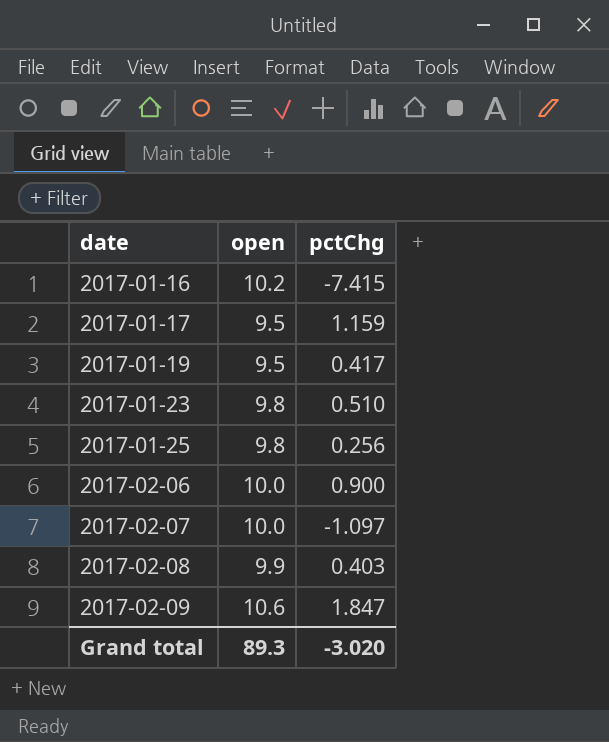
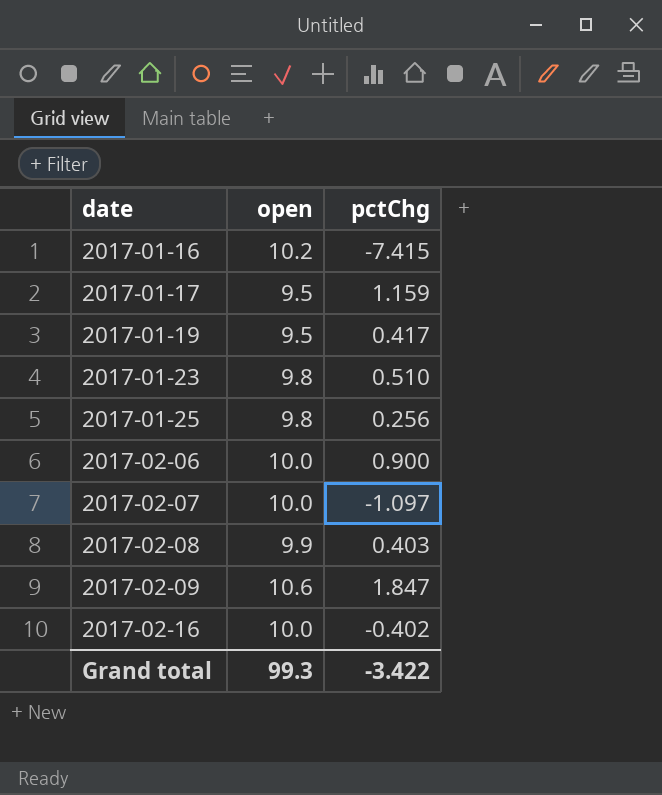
row 2017-02-16: none -> 10.0 | -0.402
Grand total | open: 89.3 -> 99.3
Grand total | pctChg: -3.020 -> -3.422

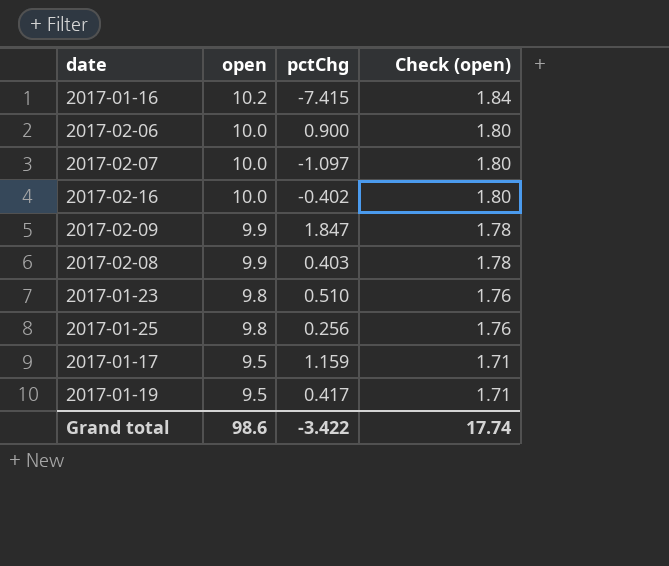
row order: date ascending -> open descending
column Check (open) | formula: none -> [open] * 0.18
2017-02-09 | open: 10.6 -> 9.9
Grand total | open: 99.3 -> 98.6

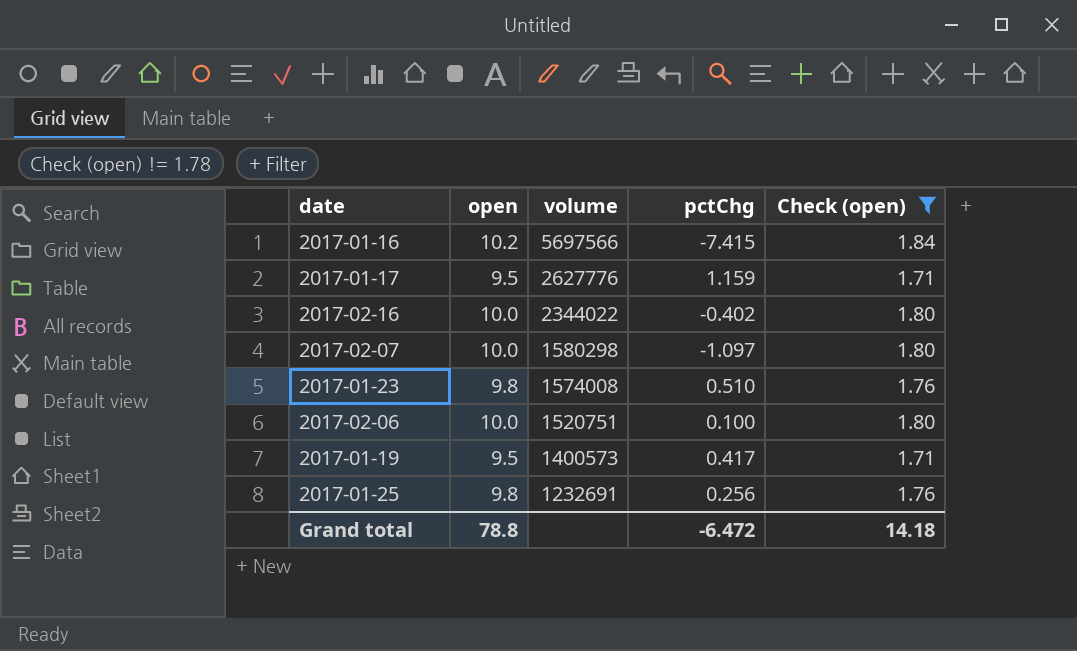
filter: none -> Check (open) != 1.78
row order: open descending -> volume descending
column volume | position: none -> 3
2017-02-06 | pctChg: 0.900 -> 0.100
Grand total | open: 98.6 -> 78.8
Grand total | pctChg: -3.422 -> -6.472
Grand total | Check (open): 17.74 -> 14.18

